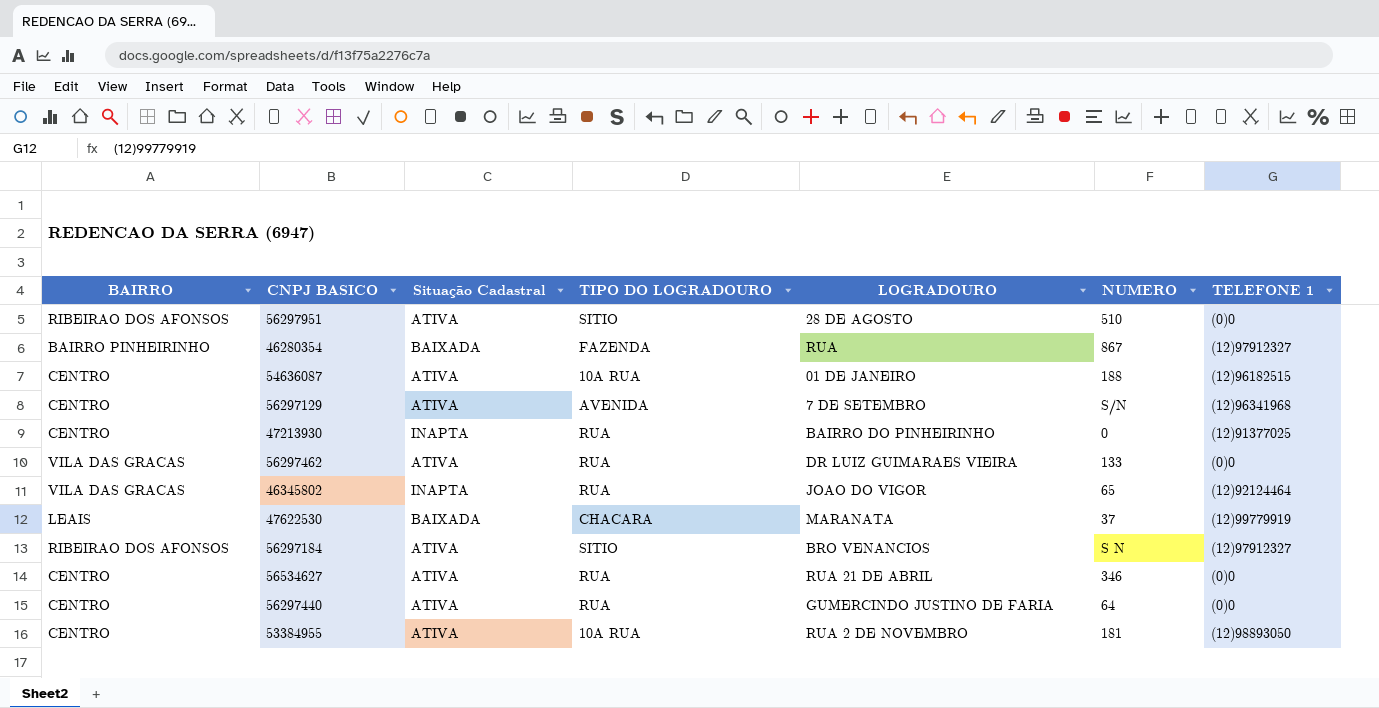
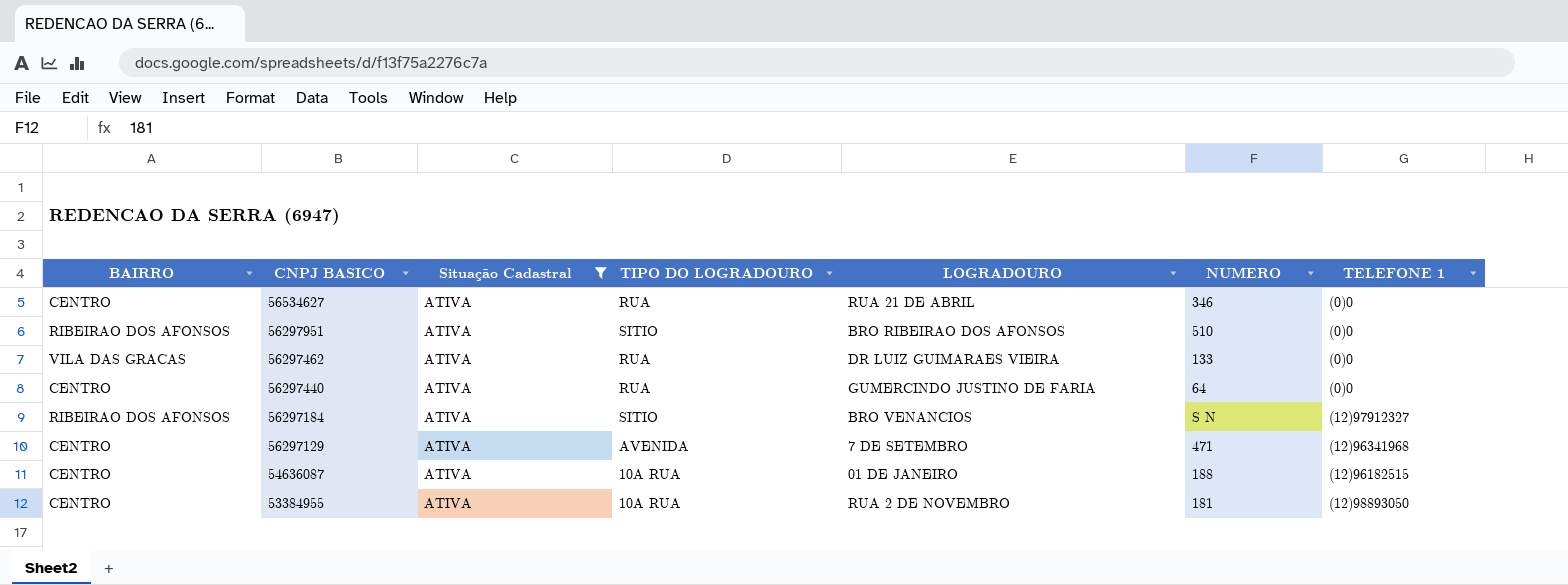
filter: none -> Situação Cadastral = ATIVA
row order: none -> CNPJ BASICO descending
56297951 | LOGRADOURO: 28 DE AGOSTO -> BRO RIBEIRAO DOS AFONSOS
56297129 | NUMERO: S/N -> 471

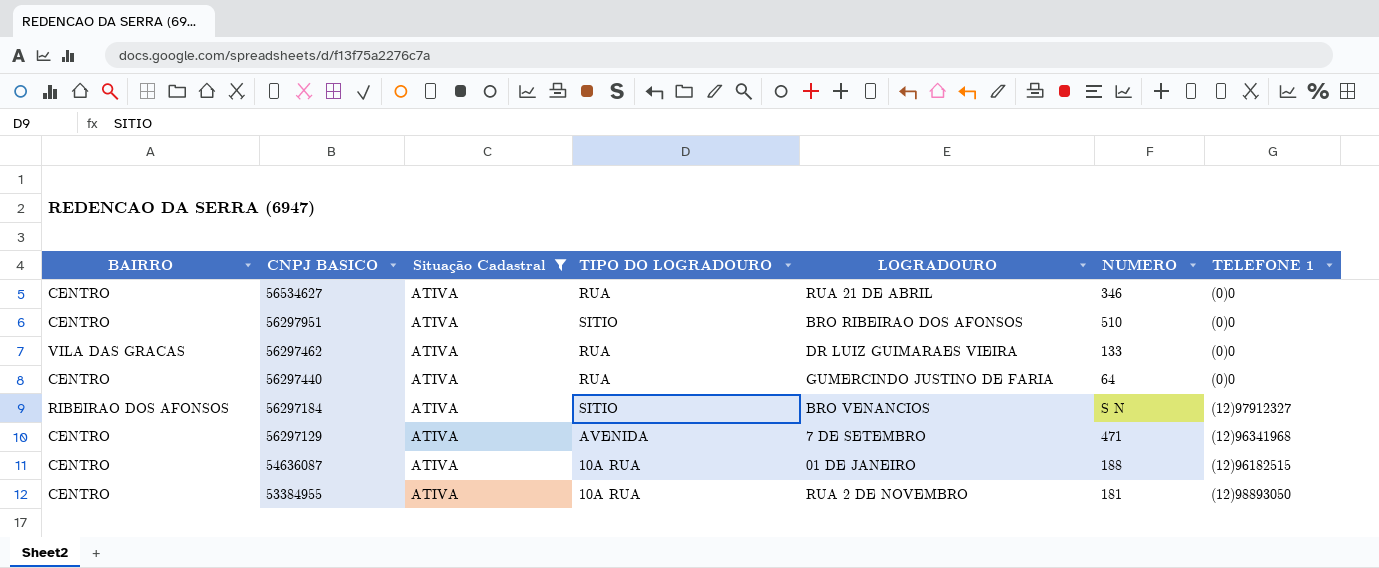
56297951 | BAIRRO: RIBEIRAO DOS AFONSOS -> CENTRO

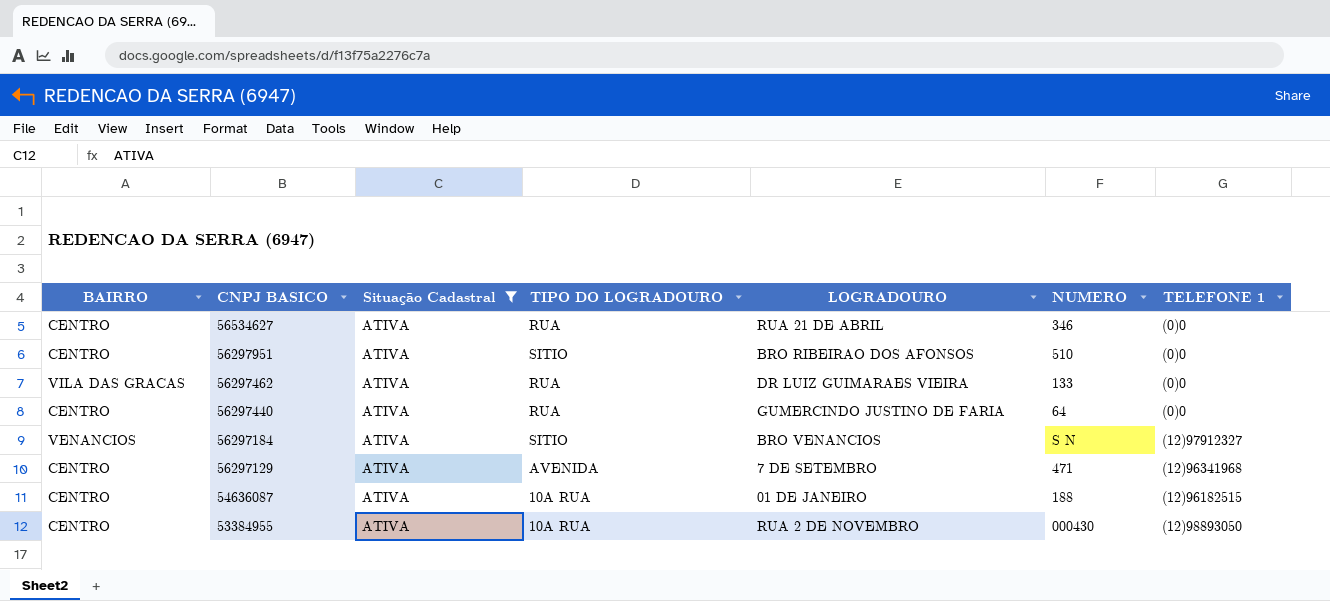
56297184 | BAIRRO: RIBEIRAO DOS AFONSOS -> VENANCIOS
53384955 | NUMERO: 181 -> 000430

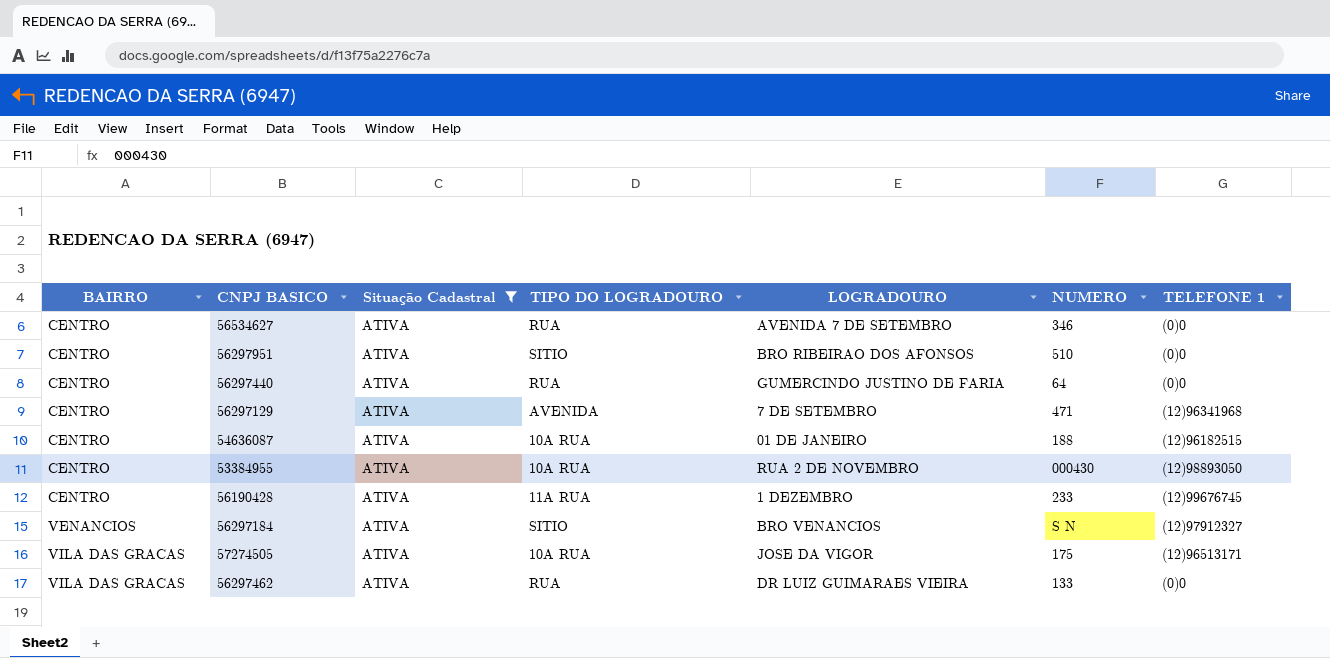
row order: CNPJ BASICO descending -> BAIRRO ascending
56534627 | LOGRADOURO: RUA 21 DE ABRIL -> AVENIDA 7 DE SETEMBRO
row 56190428: none -> CENTRO | ATIVA | 11A RUA | 1 DEZEMBRO | 233 | (12)99676745
row 57274505: none -> VILA DAS GRACAS | ATIVA | 10A RUA | JOSE DA VIGOR | 175 | (12)96513171

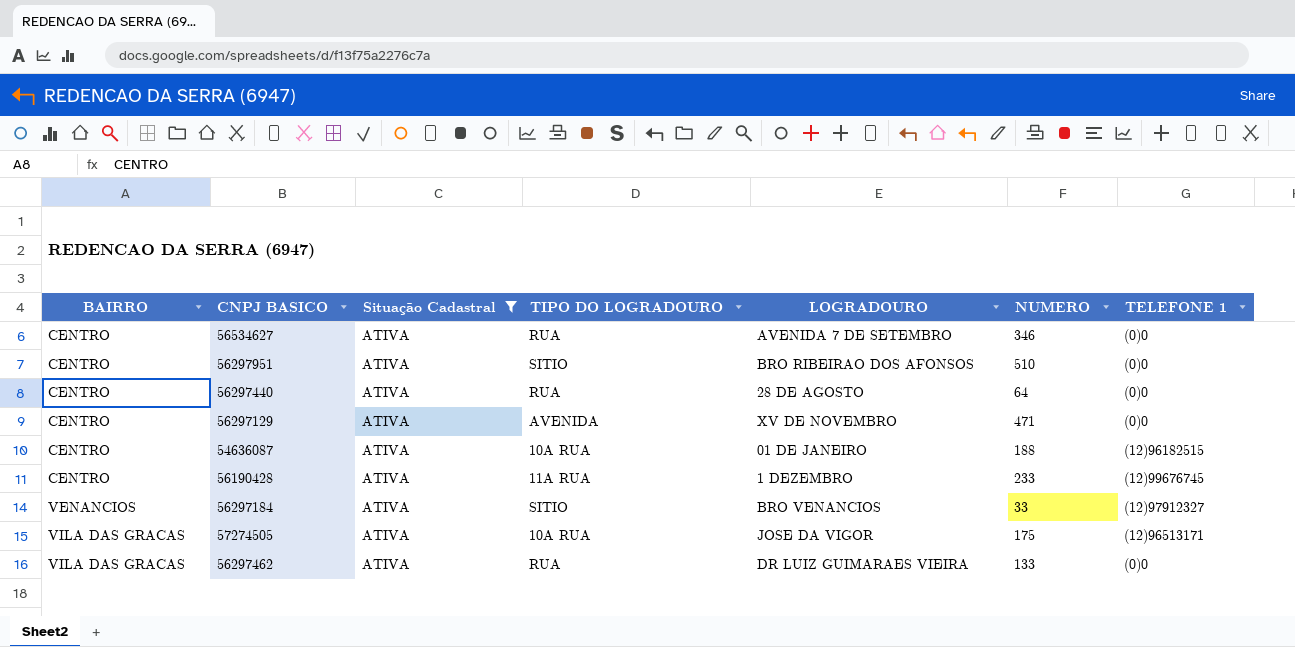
row 53384955: CENTRO | ATIVA | 10A RUA | RUA 2 DE NOVEMBRO | 000430 | (12)98893050 -> none
56297440 | LOGRADOURO: GUMERCINDO JUSTINO DE FARIA -> 28 DE AGOSTO
56297129 | LOGRADOURO: 7 DE SETEMBRO -> XV DE NOVEMBRO
56297129 | TELEFONE 1: (12)96341968 -> (0)0
56297184 | NUMERO: S N -> 33

